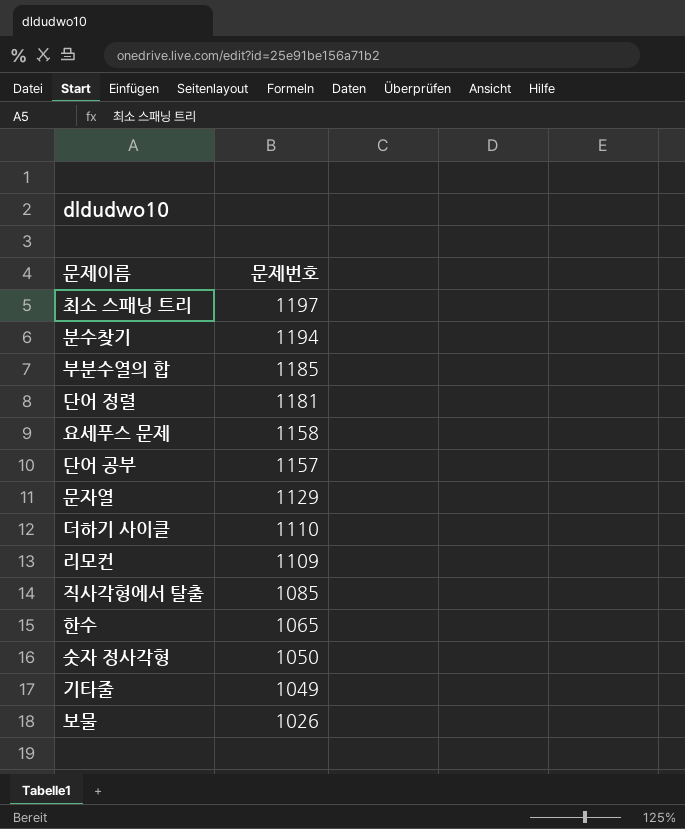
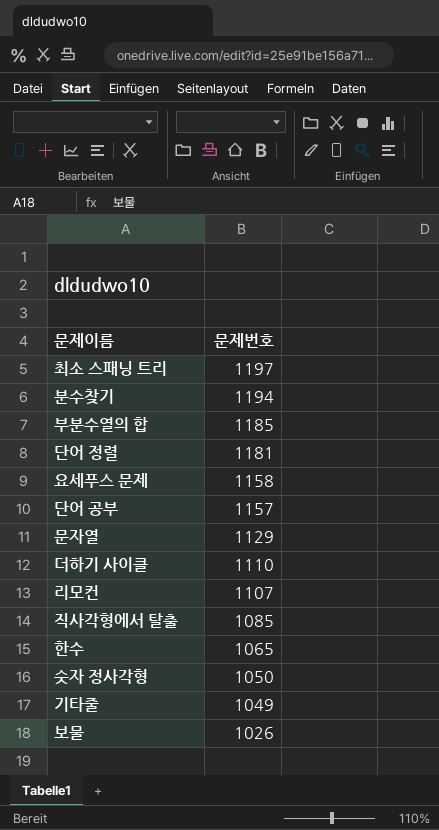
리모컨 | 문제번호: 1109 -> 1107

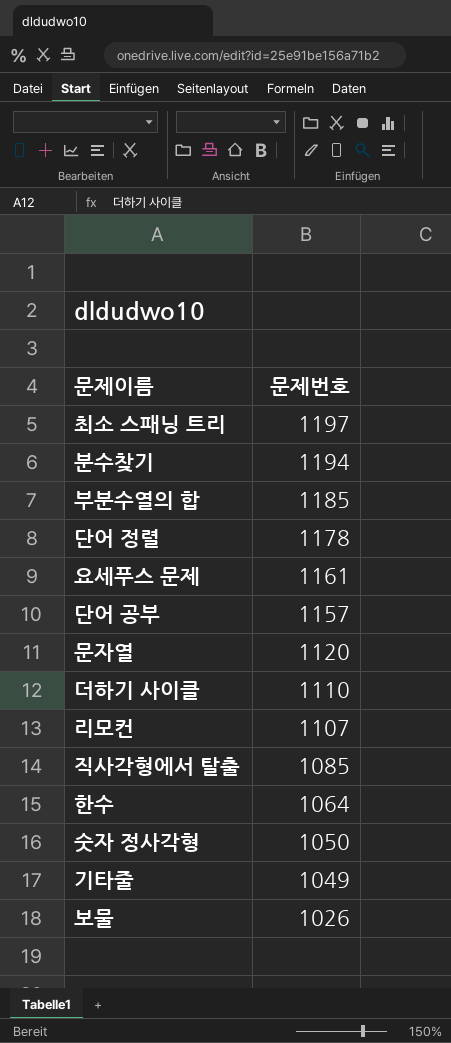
단어 정렬 | 문제번호: 1181 -> 1178
요세푸스 문제 | 문제번호: 1158 -> 1161
문자열 | 문제번호: 1129 -> 1120
한수 | 문제번호: 1065 -> 1064

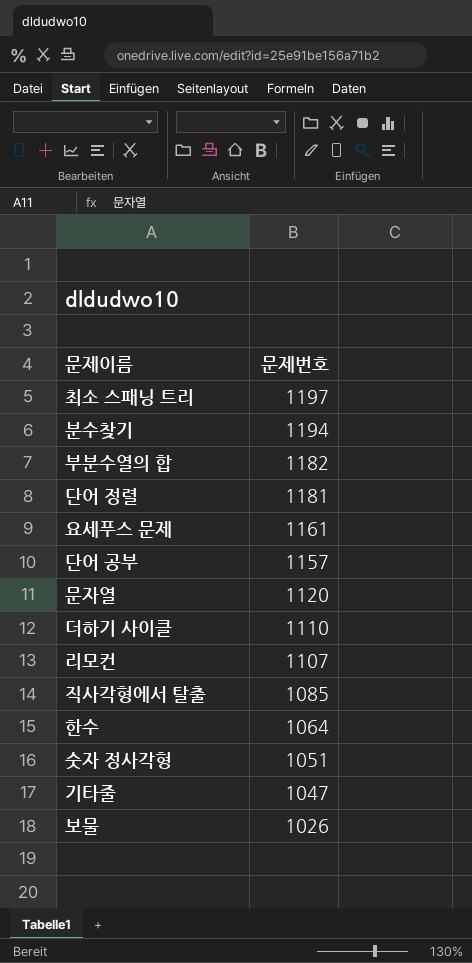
부분수열의 합 | 문제번호: 1185 -> 1182
단어 정렬 | 문제번호: 1178 -> 1181
숫자 정사각형 | 문제번호: 1050 -> 1051
기타줄 | 문제번호: 1049 -> 1047

